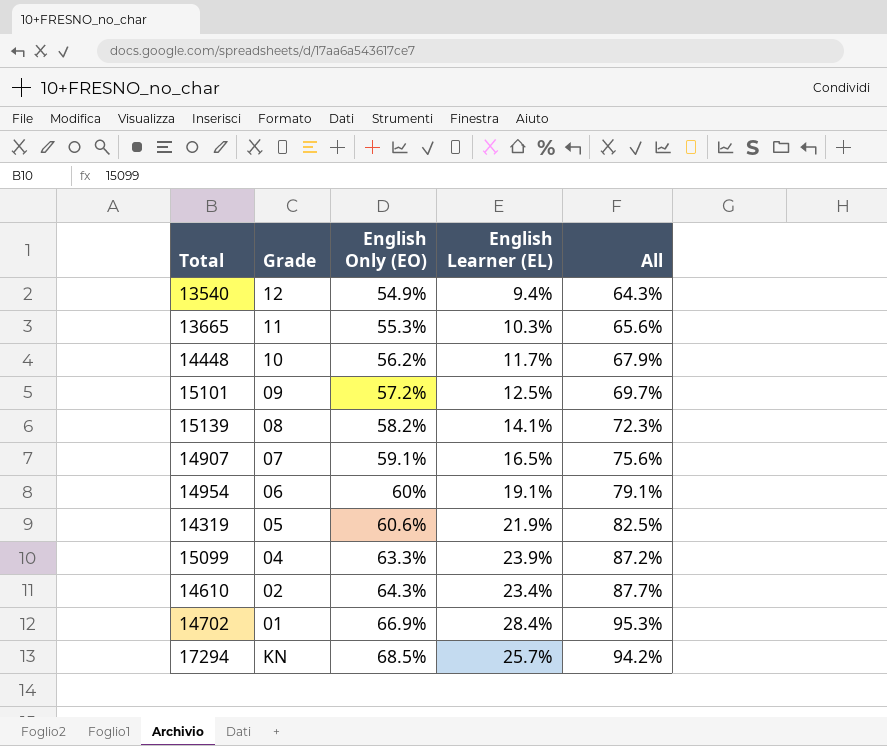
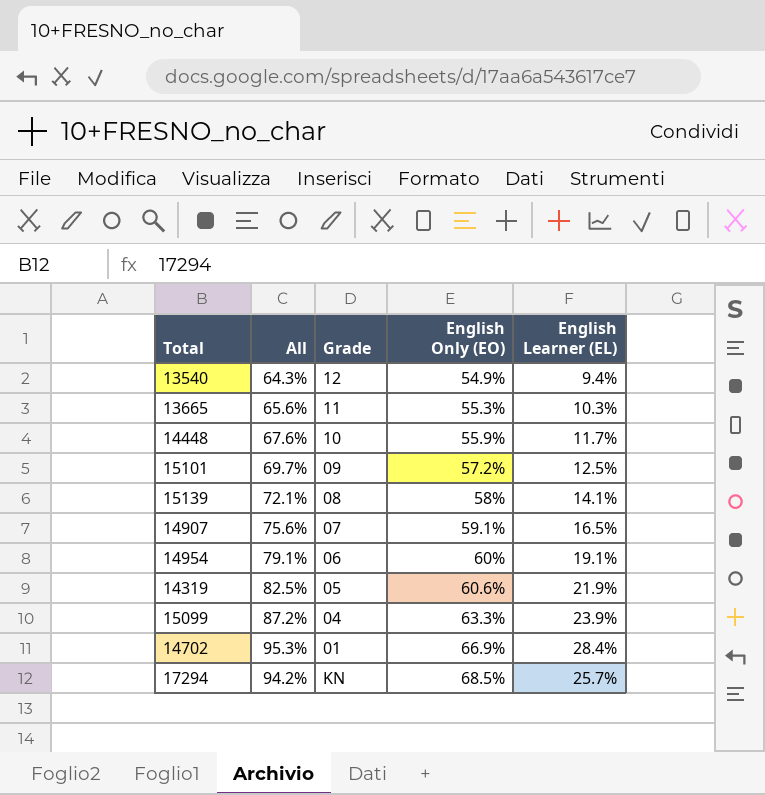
column All | position: 5 -> 2
row 14610: 02 | 64.3% | 23.4% | 87.7% -> none
14448 | All: 67.9% -> 67.6%
14448 | English Only (EO): 56.2% -> 55.9%
15139 | All: 72.3% -> 72.1%
15139 | English Only (EO): 58.2% -> 58%

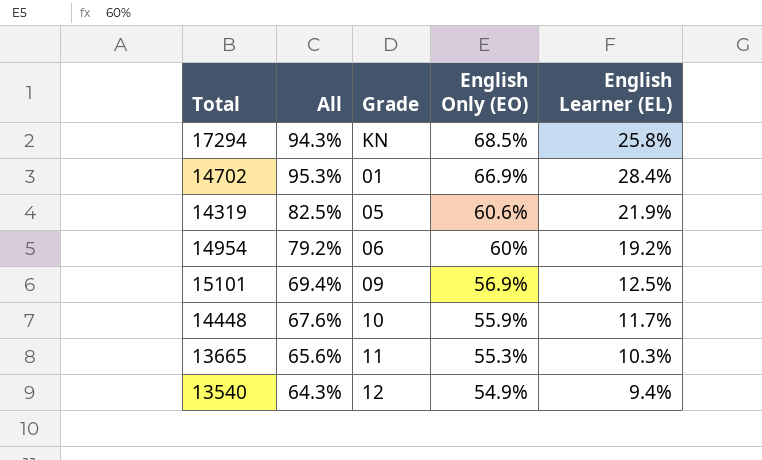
row order: English Only (EO) ascending -> English Only (EO) descending
row 15139: 72.1% | 08 | 58% | 14.1% -> none
row 14907: 75.6% | 07 | 59.1% | 16.5% -> none
row 15099: 87.2% | 04 | 63.3% | 23.9% -> none
17294 | All: 94.2% -> 94.3%
17294 | English Learner (EL): 25.7% -> 25.8%
14954 | All: 79.1% -> 79.2%
14954 | English Learner (EL): 19.1% -> 19.2%
15101 | All: 69.7% -> 69.4%
15101 | English Only (EO): 57.2% -> 56.9%

